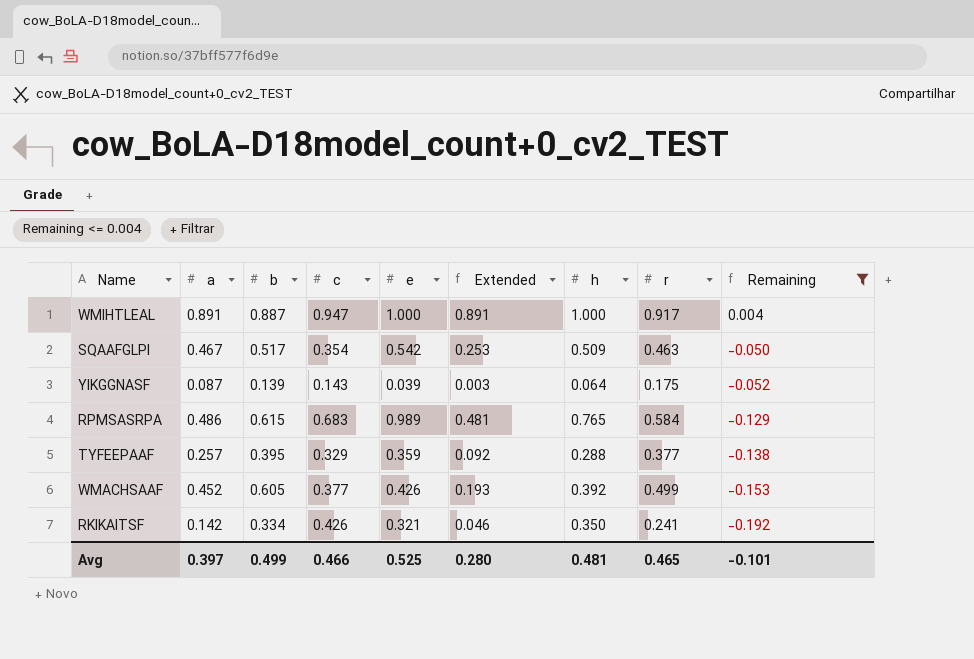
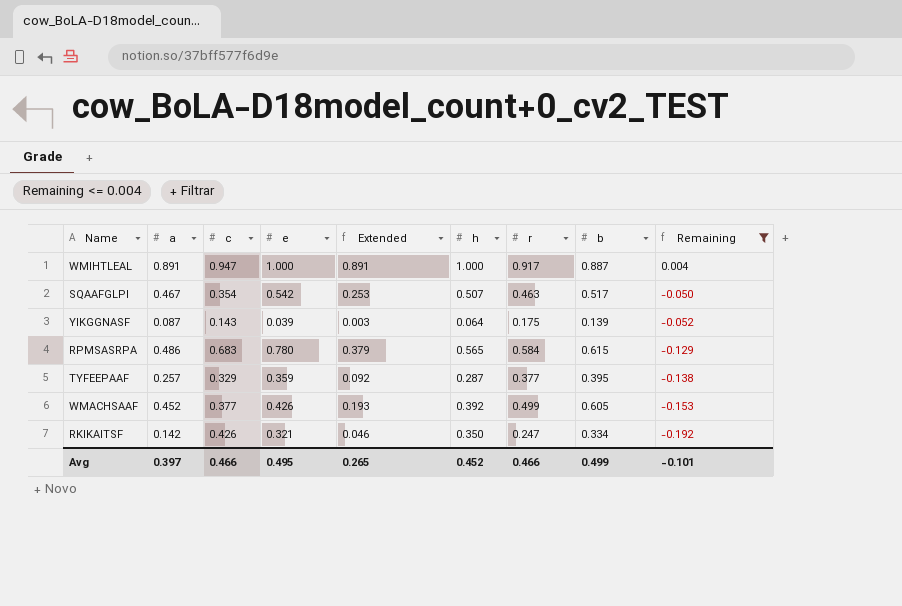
column b | position: 3 -> 8
SQAAFGLPI | h: 0.509 -> 0.507
RPMSASRPA | e: 0.989 -> 0.780
RPMSASRPA | Extended: 0.481 -> 0.379
RPMSASRPA | h: 0.765 -> 0.565
TYFEEPAAF | h: 0.288 -> 0.287
RKIKAITSF | r: 0.241 -> 0.247
Avg | e: 0.525 -> 0.495
Avg | Extended: 0.280 -> 0.265
Avg | h: 0.481 -> 0.452
Avg | r: 0.465 -> 0.466

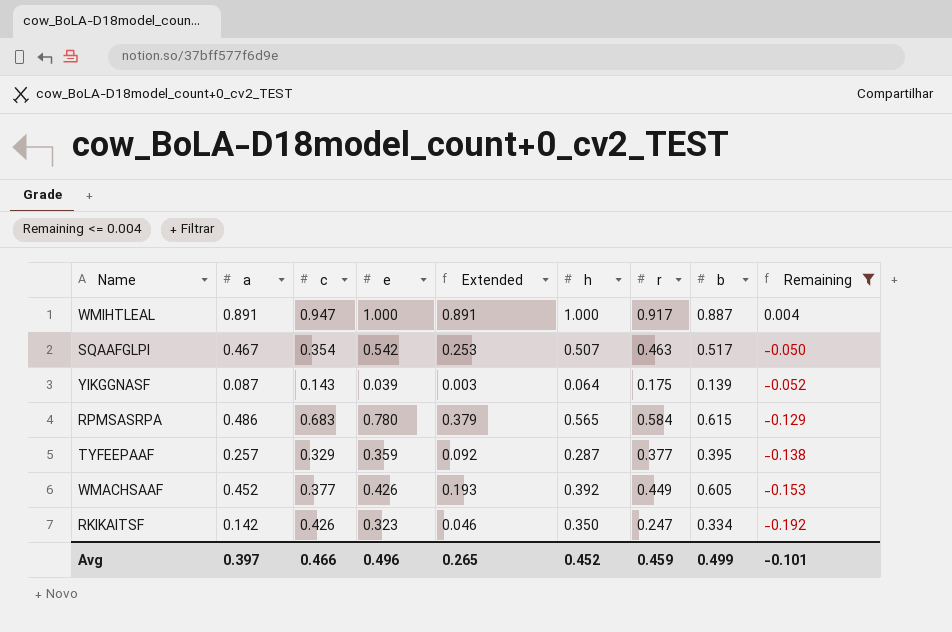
WMACHSAAF | r: 0.499 -> 0.449
RKIKAITSF | e: 0.321 -> 0.323
Avg | e: 0.495 -> 0.496
Avg | r: 0.466 -> 0.459

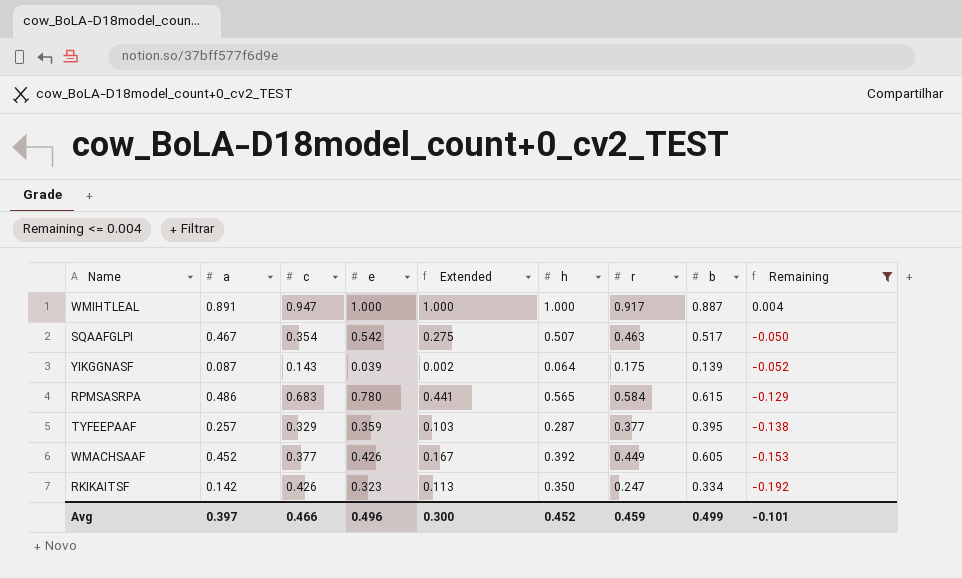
column Extended | formula: [a] * [e] -> [e] * [h]
Avg | Extended: 0.265 -> 0.300

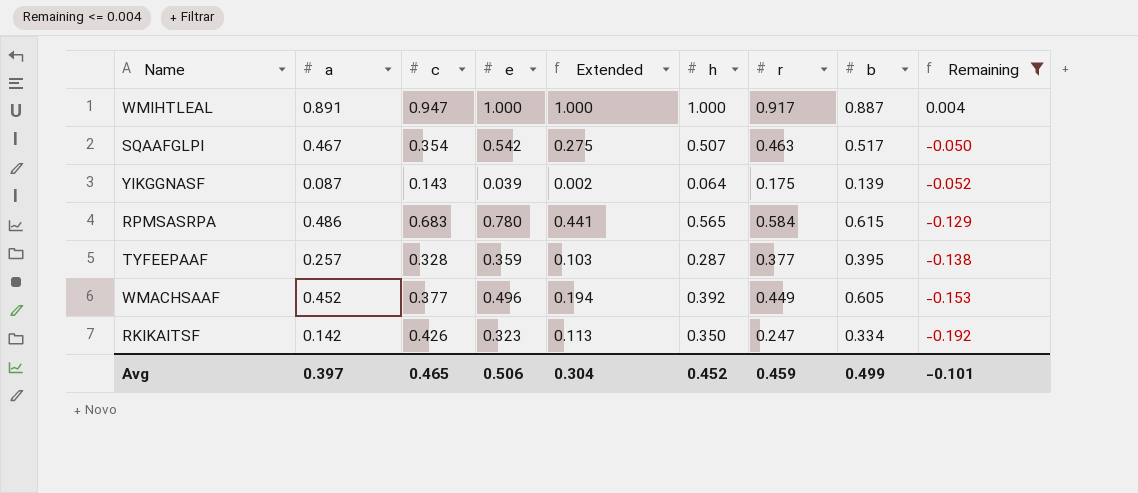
TYFEEPAAF | c: 0.329 -> 0.328
WMACHSAAF | e: 0.426 -> 0.496
WMACHSAAF | Extended: 0.167 -> 0.194
Avg | c: 0.466 -> 0.465
Avg | e: 0.496 -> 0.506
Avg | Extended: 0.300 -> 0.304

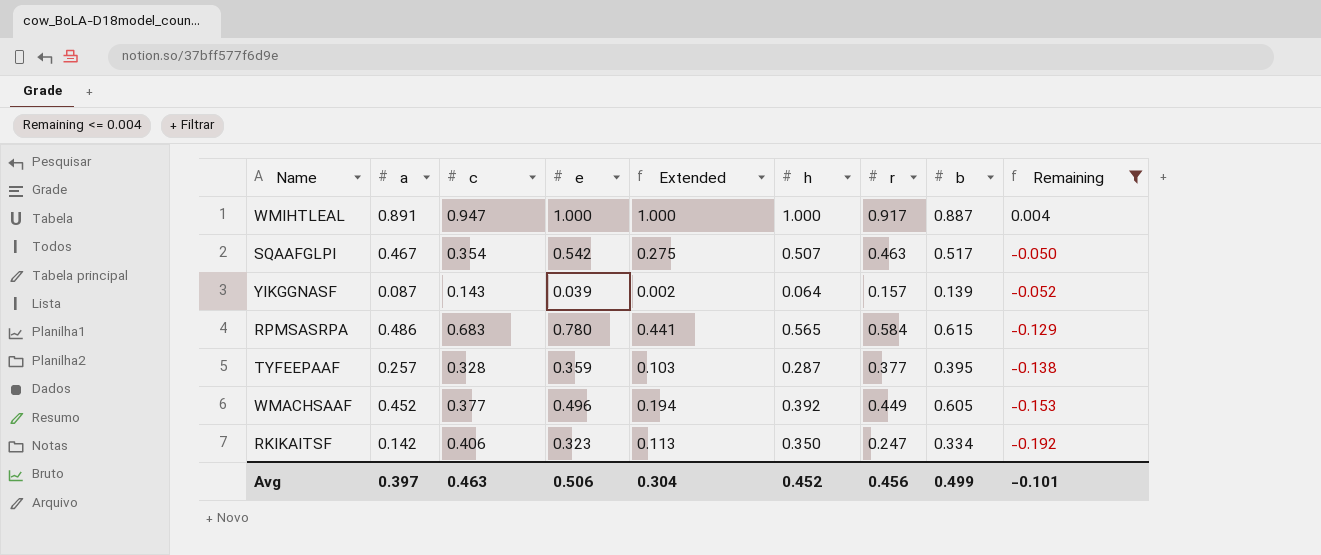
YIKGGNASF | r: 0.175 -> 0.157
RKIKAITSF | c: 0.426 -> 0.406
Avg | c: 0.465 -> 0.463
Avg | r: 0.459 -> 0.456

